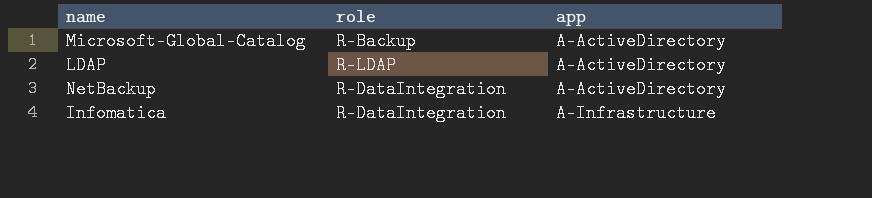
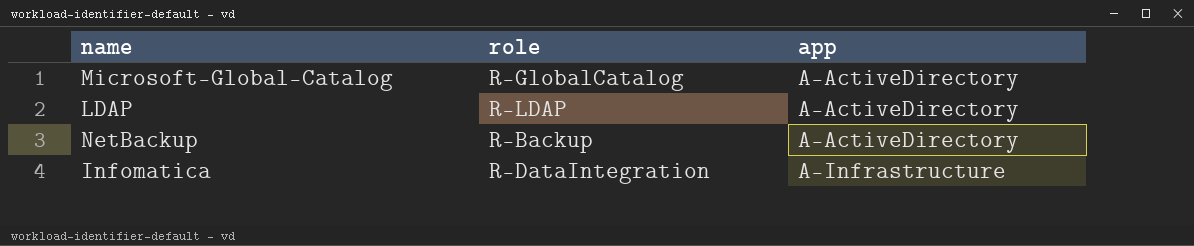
Microsoft-Global-Catalog | role: R-Backup -> R-GlobalCatalog
NetBackup | role: R-DataIntegration -> R-Backup

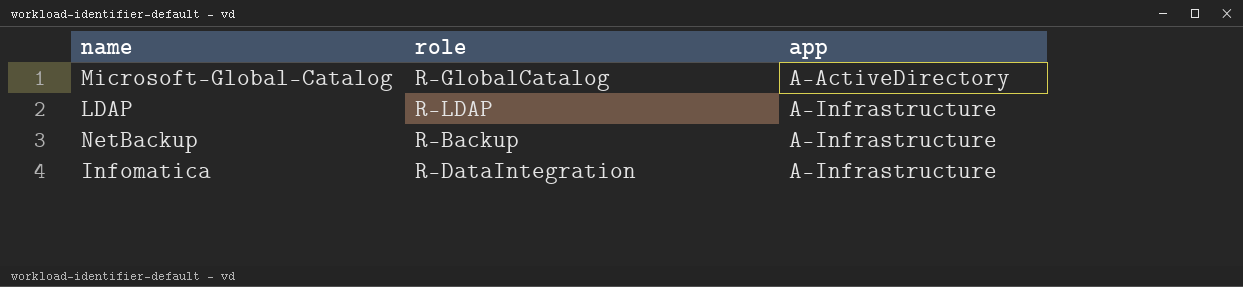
LDAP | app: A-ActiveDirectory -> A-Infrastructure
NetBackup | app: A-ActiveDirectory -> A-Infrastructure

